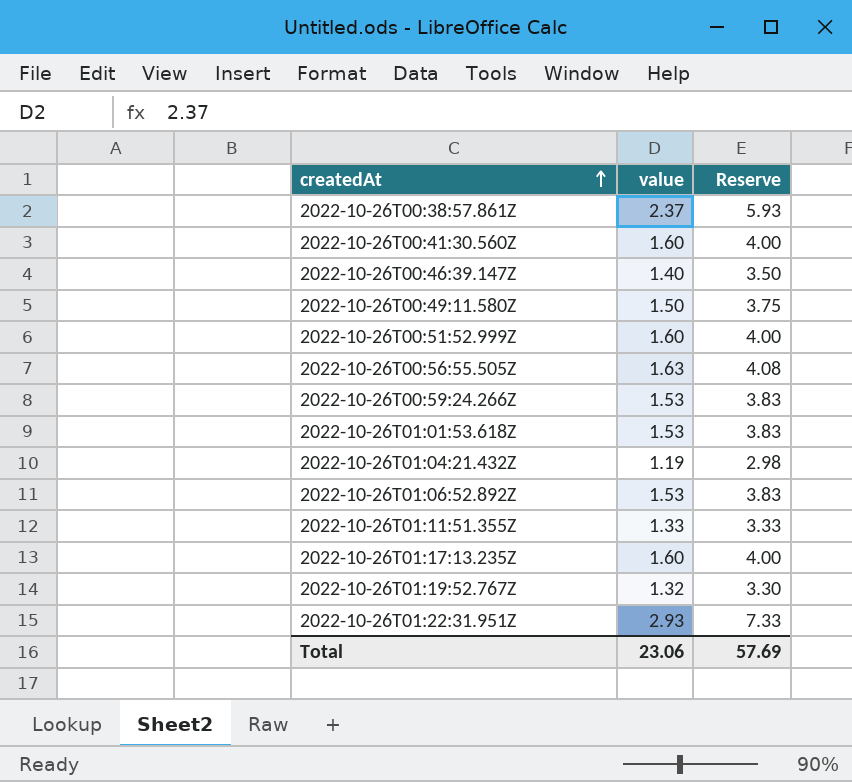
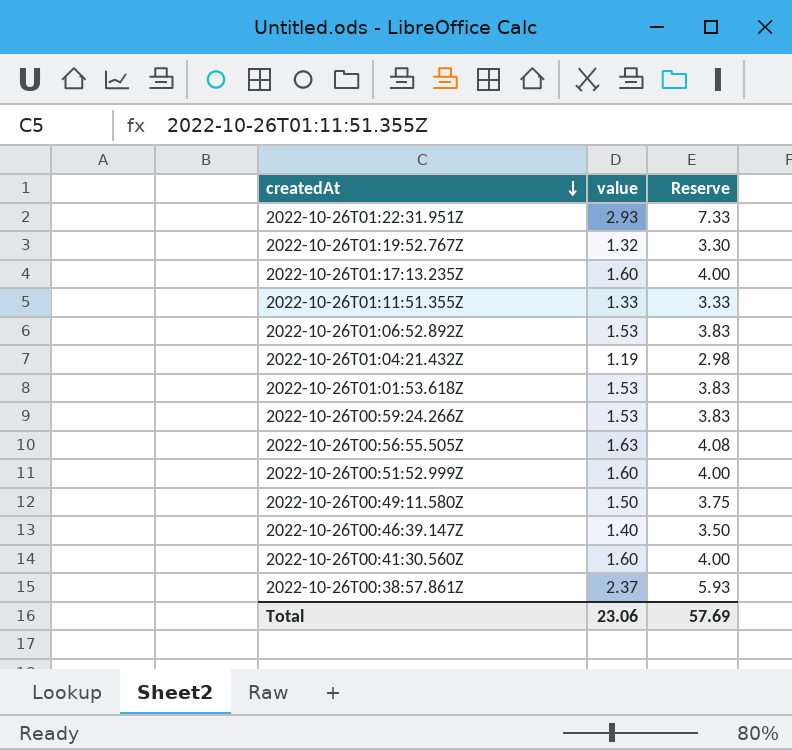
row order: createdAt ascending -> createdAt descending

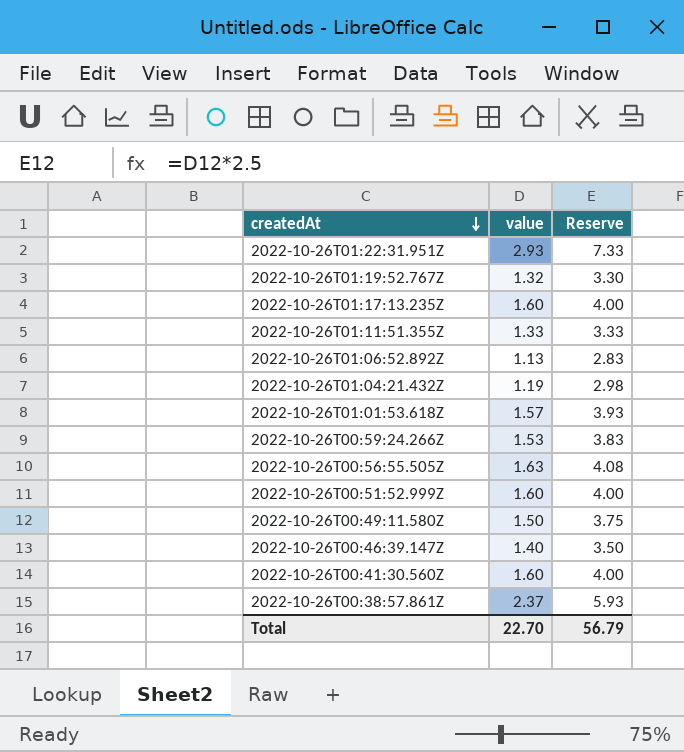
2022-10-26T01:06:52.892Z | value: 1.53 -> 1.13
2022-10-26T01:06:52.892Z | Reserve: 3.83 -> 2.83
2022-10-26T01:01:53.618Z | value: 1.53 -> 1.57
2022-10-26T01:01:53.618Z | Reserve: 3.83 -> 3.93
Total | value: 23.06 -> 22.70
Total | Reserve: 57.69 -> 56.79

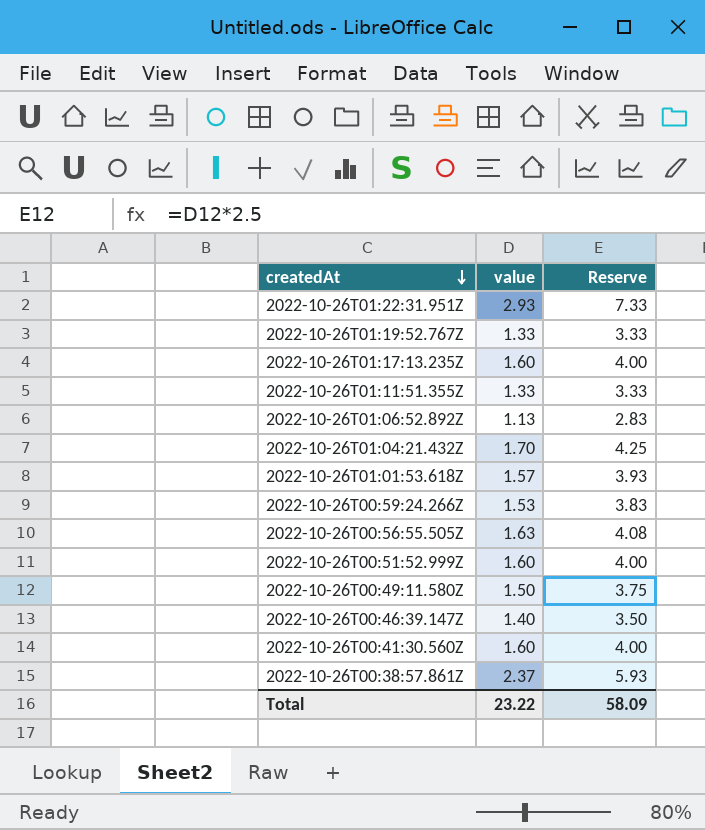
2022-10-26T01:19:52.767Z | value: 1.32 -> 1.33
2022-10-26T01:19:52.767Z | Reserve: 3.30 -> 3.33
2022-10-26T01:04:21.432Z | value: 1.19 -> 1.70
2022-10-26T01:04:21.432Z | Reserve: 2.98 -> 4.25
Total | value: 22.70 -> 23.22
Total | Reserve: 56.79 -> 58.09

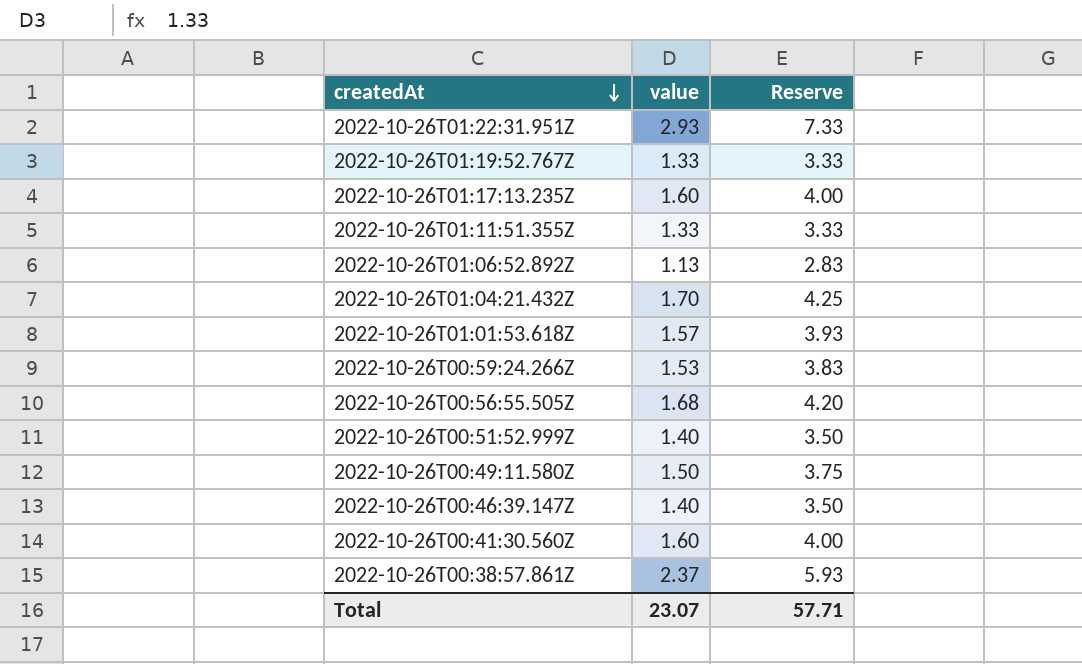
2022-10-26T00:56:55.505Z | value: 1.63 -> 1.68
2022-10-26T00:56:55.505Z | Reserve: 4.08 -> 4.20
2022-10-26T00:51:52.999Z | value: 1.60 -> 1.40
2022-10-26T00:51:52.999Z | Reserve: 4.00 -> 3.50
Total | value: 23.22 -> 23.07
Total | Reserve: 58.09 -> 57.71

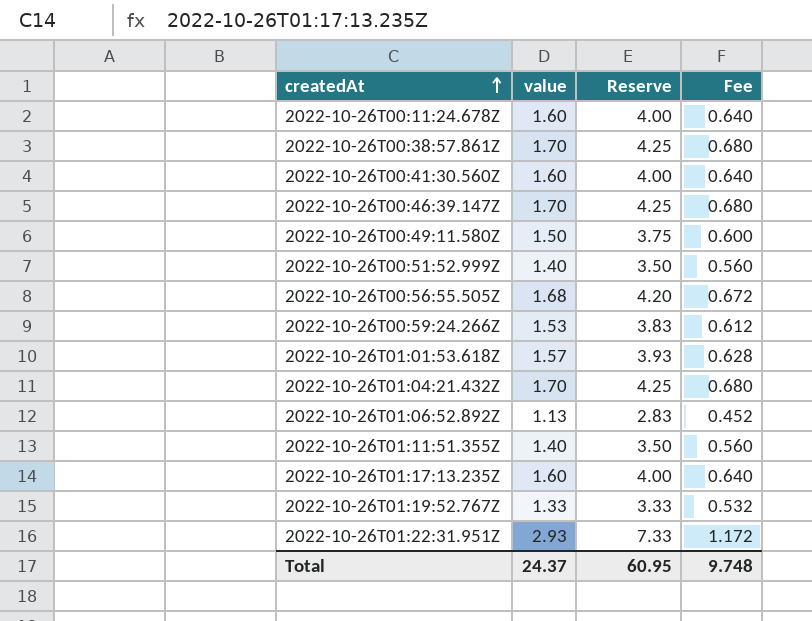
row order: createdAt descending -> createdAt ascending
column Fee | formula: none -> [value] * 0.4
row 2022-10-26T00:11:24.678Z: none -> 1.60 | 4.00 | 0.640
2022-10-26T00:38:57.861Z | value: 2.37 -> 1.70
2022-10-26T00:38:57.861Z | Reserve: 5.93 -> 4.25
2022-10-26T00:46:39.147Z | value: 1.40 -> 1.70
2022-10-26T00:46:39.147Z | Reserve: 3.50 -> 4.25
2022-10-26T01:11:51.355Z | value: 1.33 -> 1.40
2022-10-26T01:11:51.355Z | Reserve: 3.33 -> 3.50
Total | value: 23.07 -> 24.37
Total | Reserve: 57.71 -> 60.95

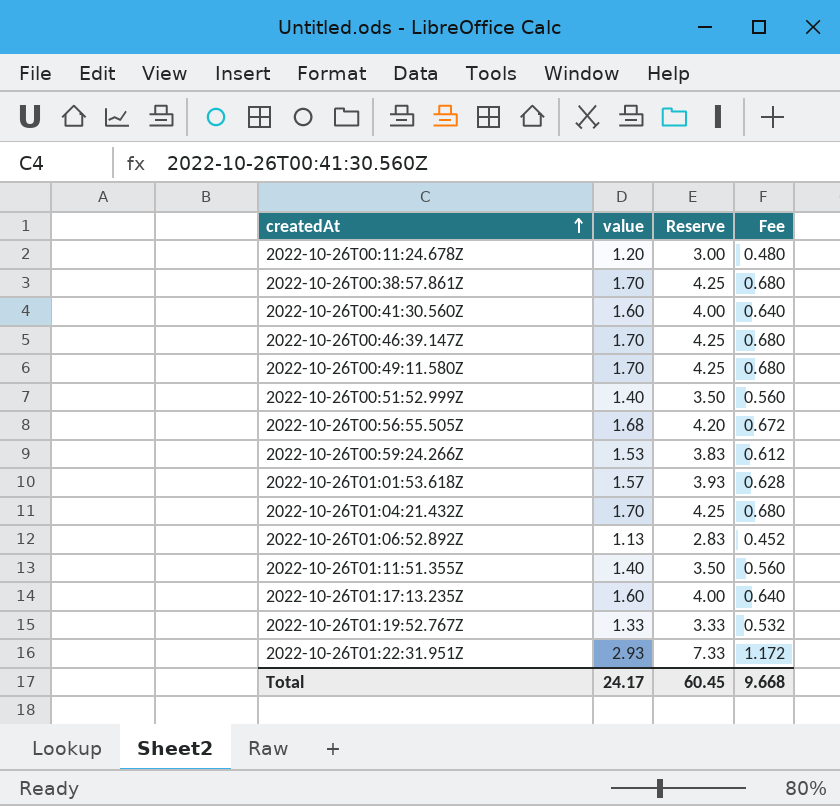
2022-10-26T00:11:24.678Z | value: 1.60 -> 1.20
2022-10-26T00:11:24.678Z | Reserve: 4.00 -> 3.00
2022-10-26T00:11:24.678Z | Fee: 0.640 -> 0.480
2022-10-26T00:49:11.580Z | value: 1.50 -> 1.70
2022-10-26T00:49:11.580Z | Reserve: 3.75 -> 4.25
2022-10-26T00:49:11.580Z | Fee: 0.600 -> 0.680
Total | value: 24.37 -> 24.17
Total | Reserve: 60.95 -> 60.45
Total | Fee: 9.748 -> 9.668

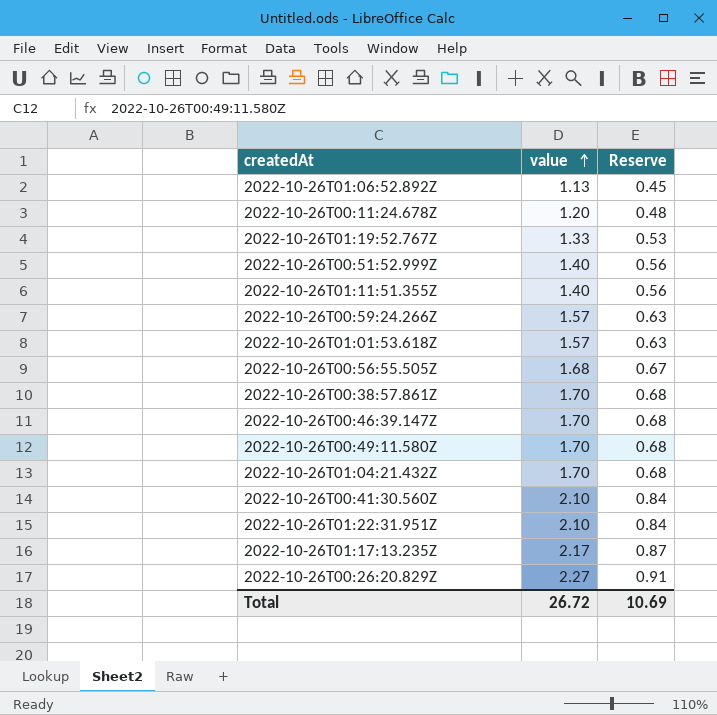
row order: createdAt ascending -> value ascending
column Fee | formula: [value] * 0.4 -> none
column Reserve | formula: [value] * 2.5 -> [value] * 0.4
2022-10-26T00:59:24.266Z | value: 1.53 -> 1.57
2022-10-26T00:41:30.560Z | value: 1.60 -> 2.10
2022-10-26T01:22:31.951Z | value: 2.93 -> 2.10
2022-10-26T01:17:13.235Z | value: 1.60 -> 2.17
row 2022-10-26T00:26:20.829Z: none -> 2.27 | 0.91
Total | value: 24.17 -> 26.72
Total | Reserve: 60.45 -> 10.69

